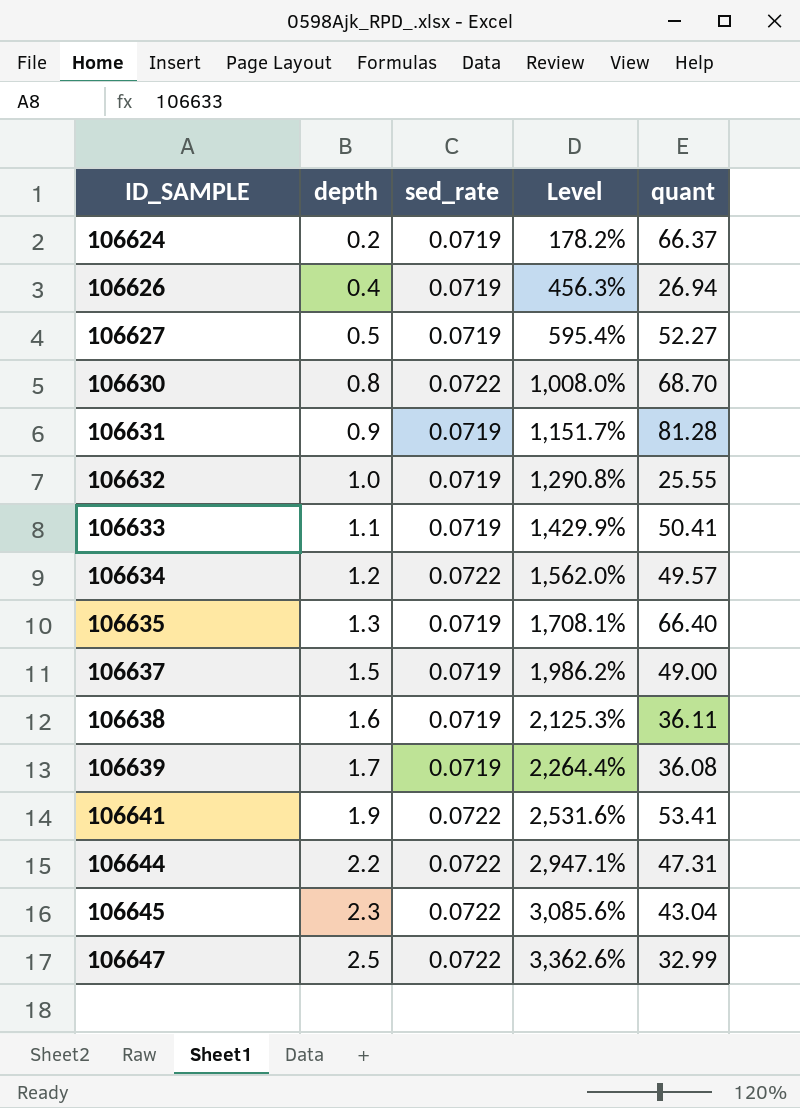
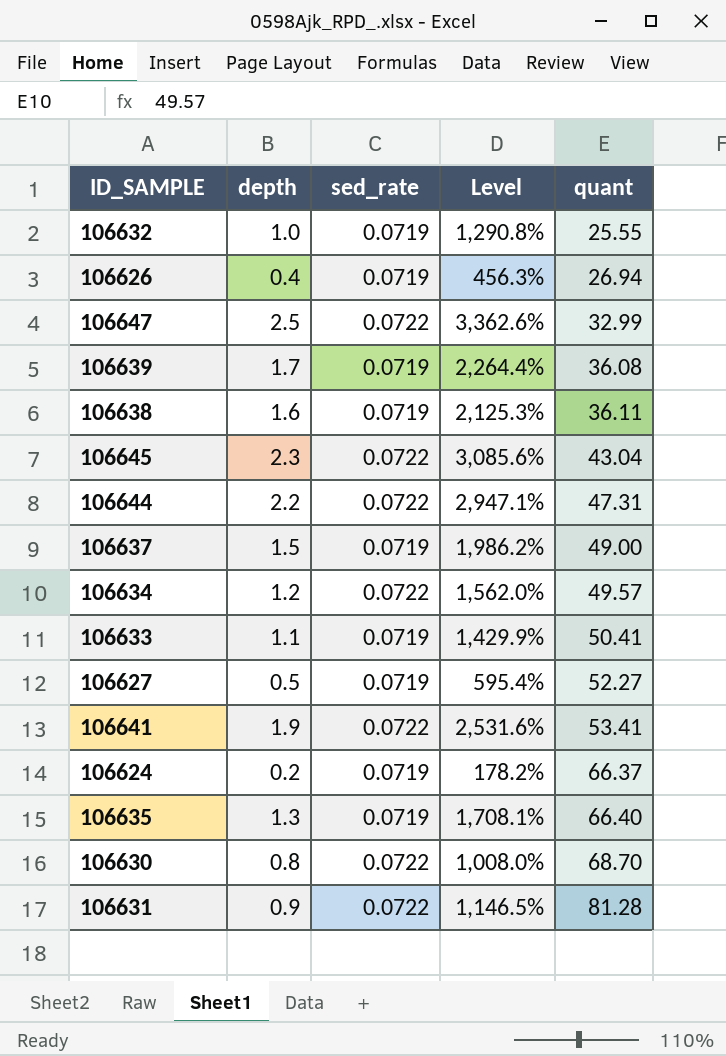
row order: ID_SAMPLE ascending -> quant ascending
106631 | sed_rate: 0.0719 -> 0.0722
106631 | Level: 1,151.7% -> 1,146.5%

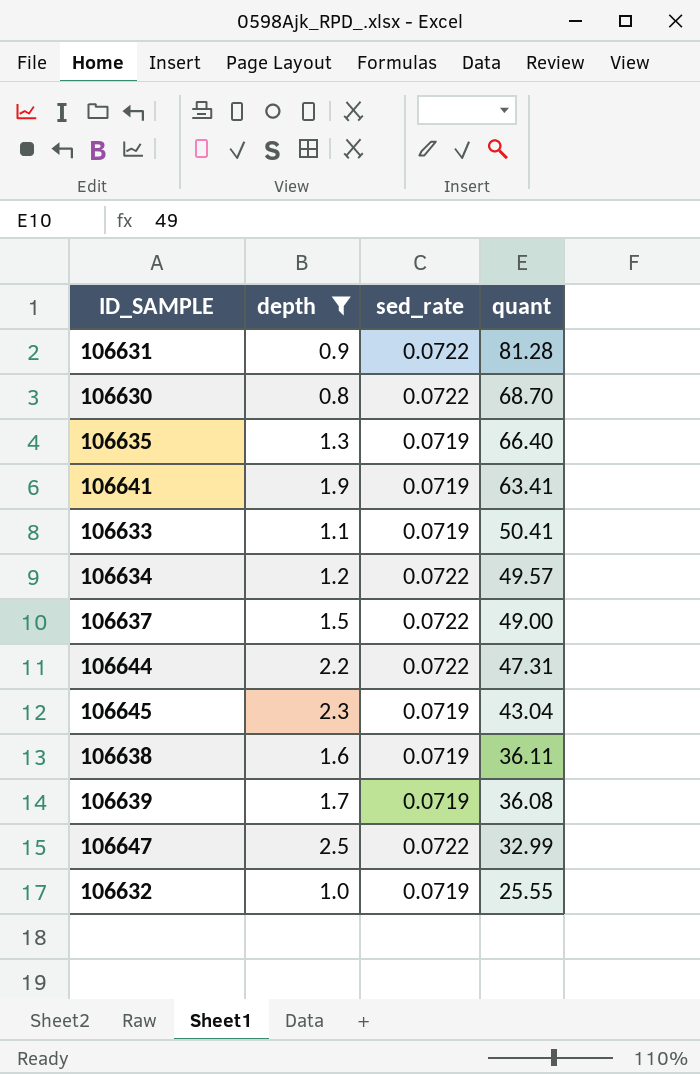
filter: none -> depth >= 0.8
row order: quant ascending -> quant descending
column Level | formula: ([depth] - [sed_rate]) / [sed_rate] -> none
106641 | sed_rate: 0.0722 -> 0.0719
106641 | quant: 53.41 -> 63.41
106637 | sed_rate: 0.0719 -> 0.0722
106645 | sed_rate: 0.0722 -> 0.0719

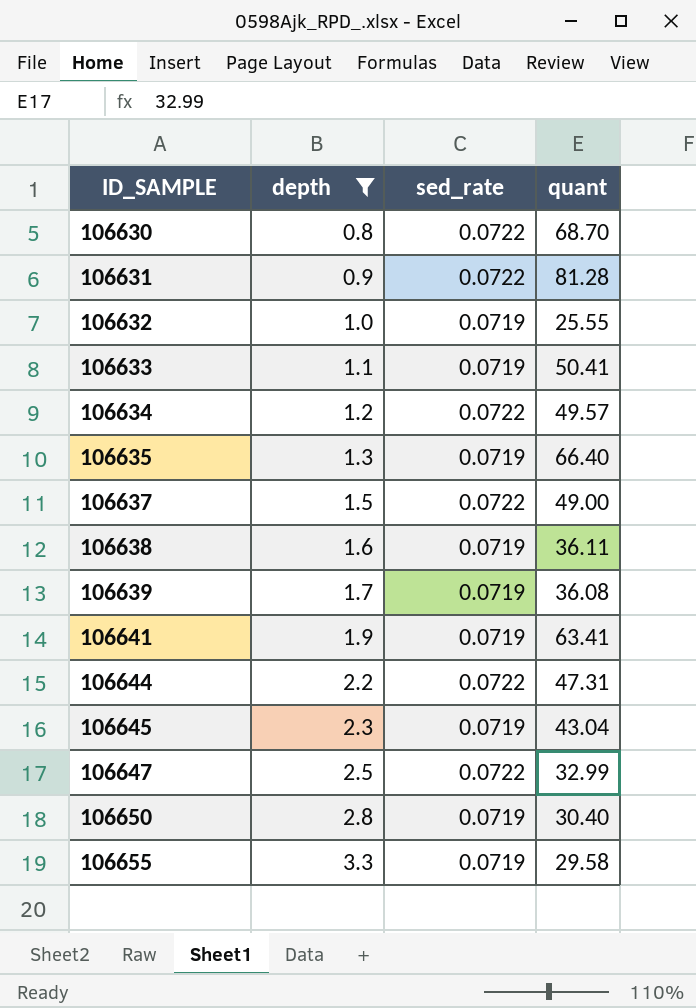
row order: quant descending -> ID_SAMPLE ascending
row 106650: none -> 2.8 | 0.0719 | 30.40
row 106655: none -> 3.3 | 0.0719 | 29.58

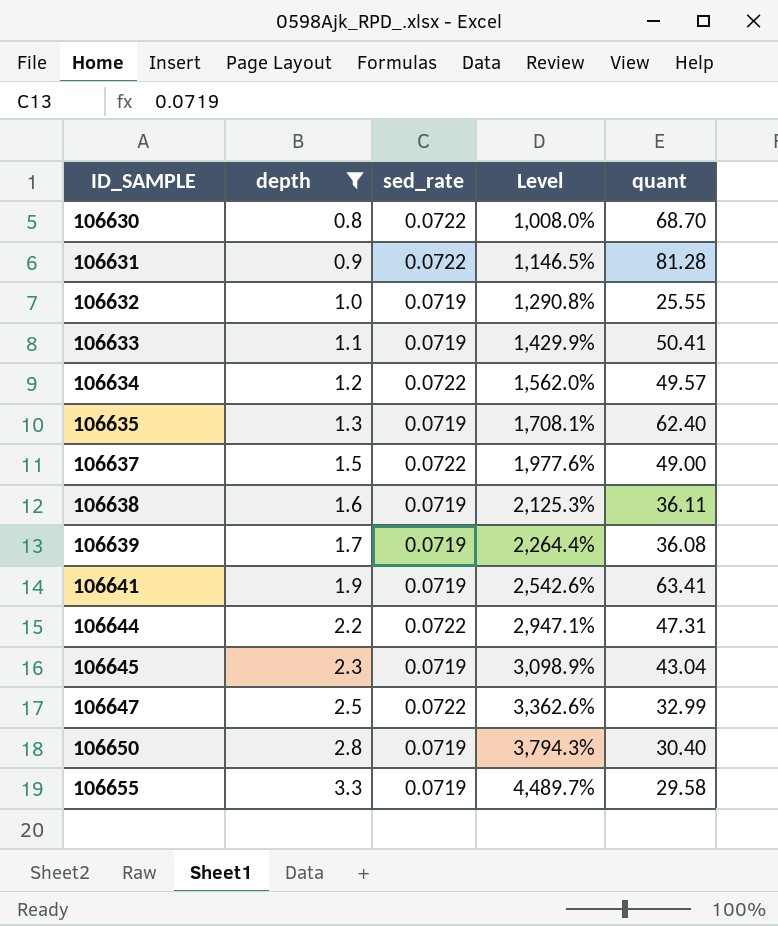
column Level | formula: none -> ([depth] - [sed_rate]) / [sed_rate]
106635 | quant: 66.40 -> 62.40

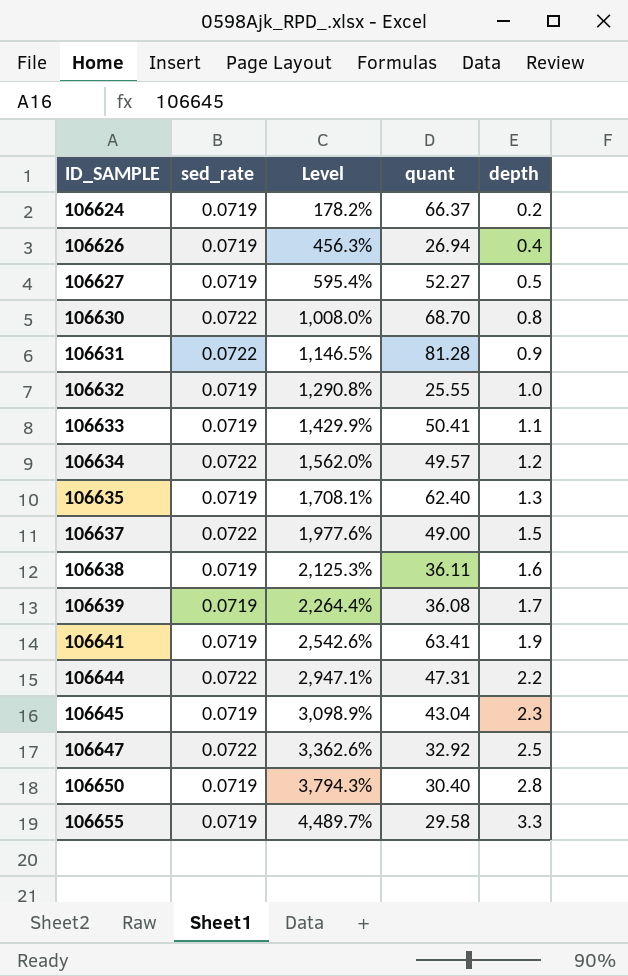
filter: depth >= 0.8 -> none
column depth | position: 2 -> 5
106647 | quant: 32.99 -> 32.92

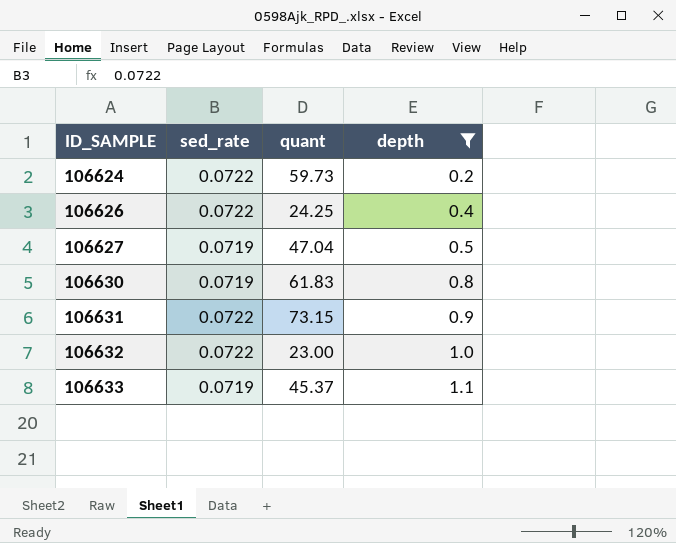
filter: none -> depth <= 1.1
column Level | formula: ([depth] - [sed_rate]) / [sed_rate] -> none
106624 | sed_rate: 0.0719 -> 0.0722
106624 | quant: 66.37 -> 59.73
106626 | sed_rate: 0.0719 -> 0.0722
106626 | quant: 26.94 -> 24.25
106627 | quant: 52.27 -> 47.04
106630 | sed_rate: 0.0722 -> 0.0719
106630 | quant: 68.70 -> 61.83
106631 | quant: 81.28 -> 73.15
106632 | sed_rate: 0.0719 -> 0.0722
106632 | quant: 25.55 -> 23.00
106633 | quant: 50.41 -> 45.37

